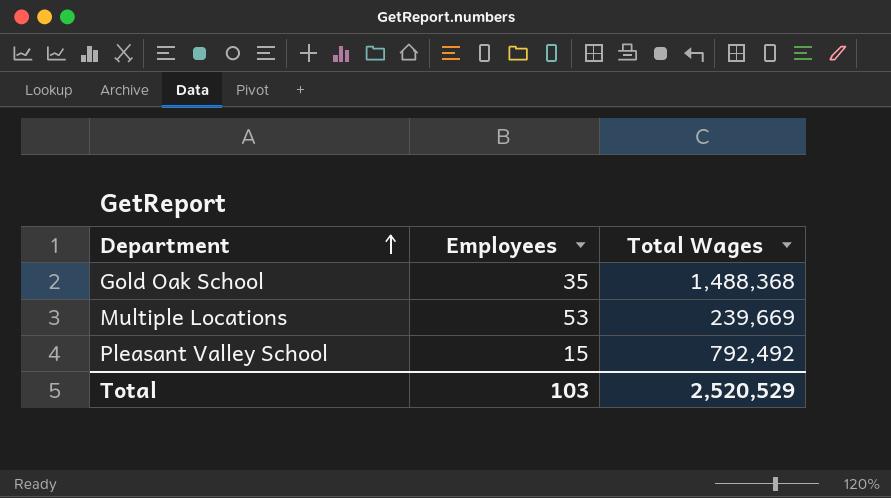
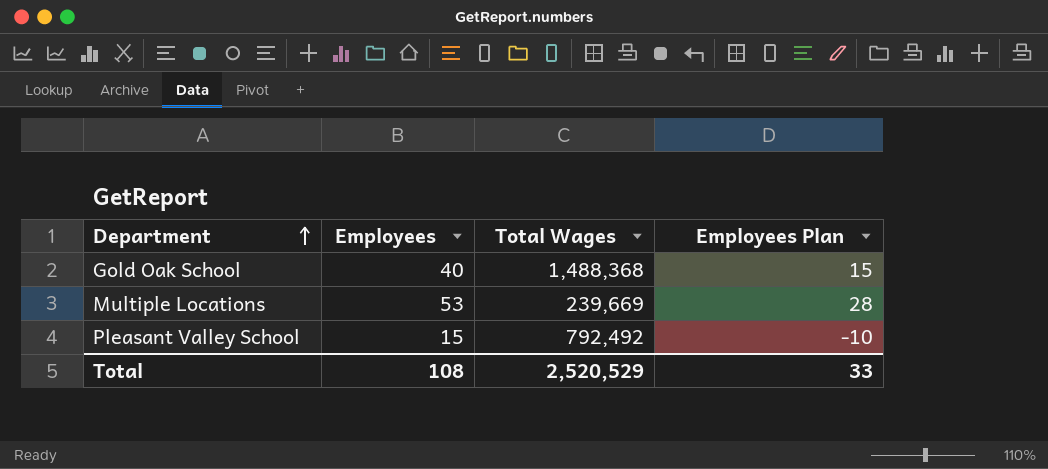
column Employees Plan | formula: none -> [Employees] - 25
Gold Oak School | Employees: 35 -> 40
Total | Employees: 103 -> 108

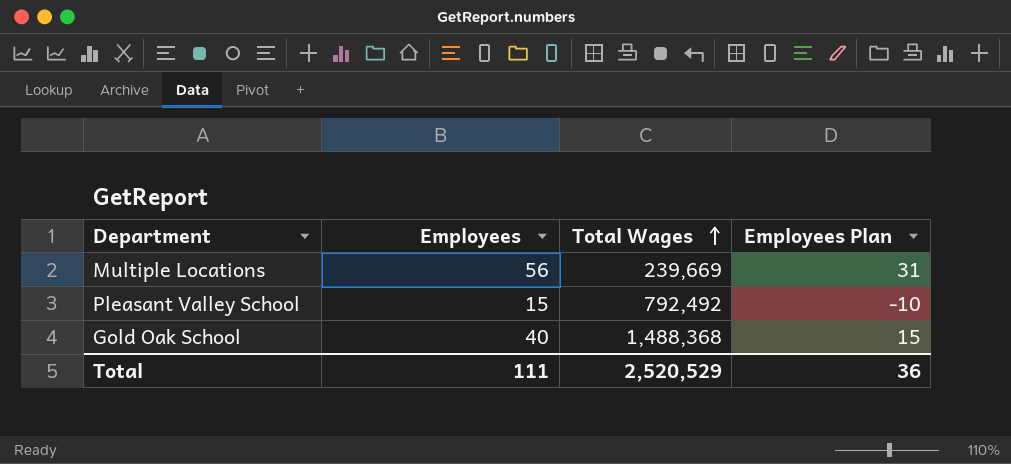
row order: Department ascending -> Total Wages ascending
Multiple Locations | Employees: 53 -> 56
Multiple Locations | Employees Plan: 28 -> 31
Total | Employees: 108 -> 111
Total | Employees Plan: 33 -> 36

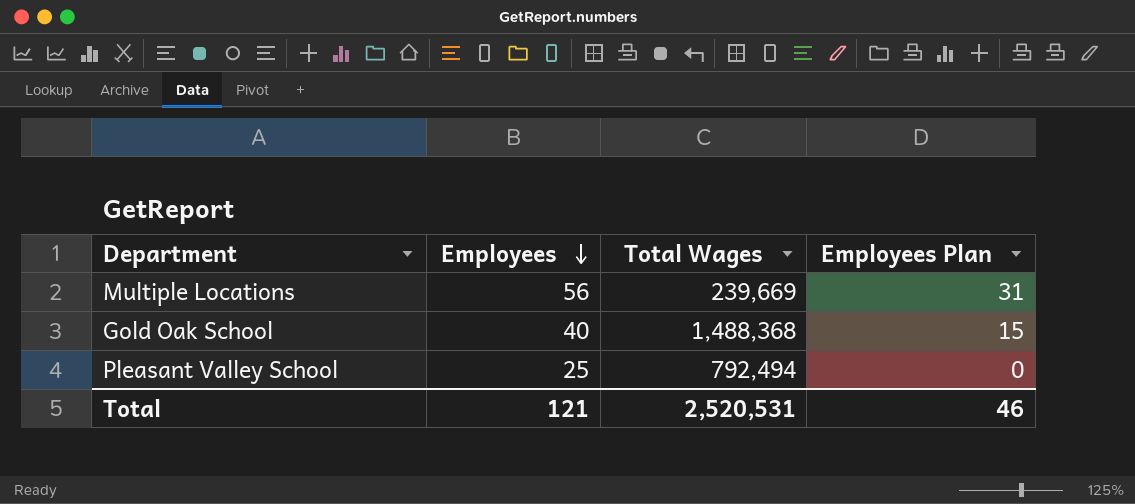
row order: Total Wages ascending -> Employees descending
Pleasant Valley School | Employees: 15 -> 25
Pleasant Valley School | Total Wages: 792,492 -> 792,494
Pleasant Valley School | Employees Plan: -10 -> 0
Total | Employees: 111 -> 121
Total | Total Wages: 2,520,529 -> 2,520,531
Total | Employees Plan: 36 -> 46

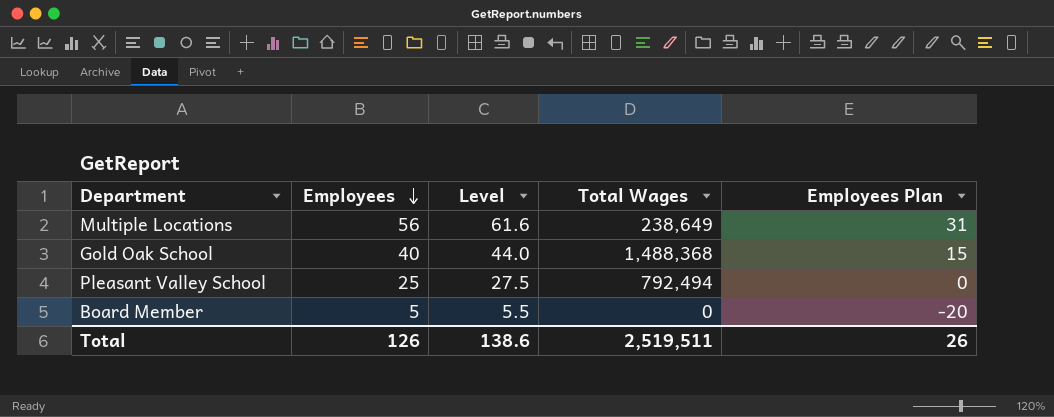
column Level | formula: none -> [Employees] * 1.1
Multiple Locations | Total Wages: 239,669 -> 238,649
row Board Member: none -> 5 | 5.5 | 0 | -20
Total | Employees: 121 -> 126
Total | Total Wages: 2,520,531 -> 2,519,511
Total | Employees Plan: 46 -> 26

